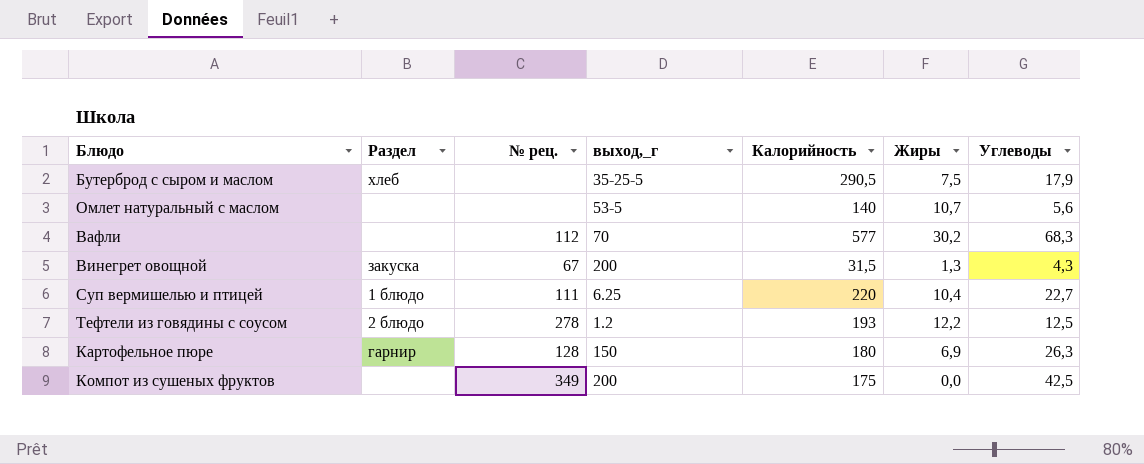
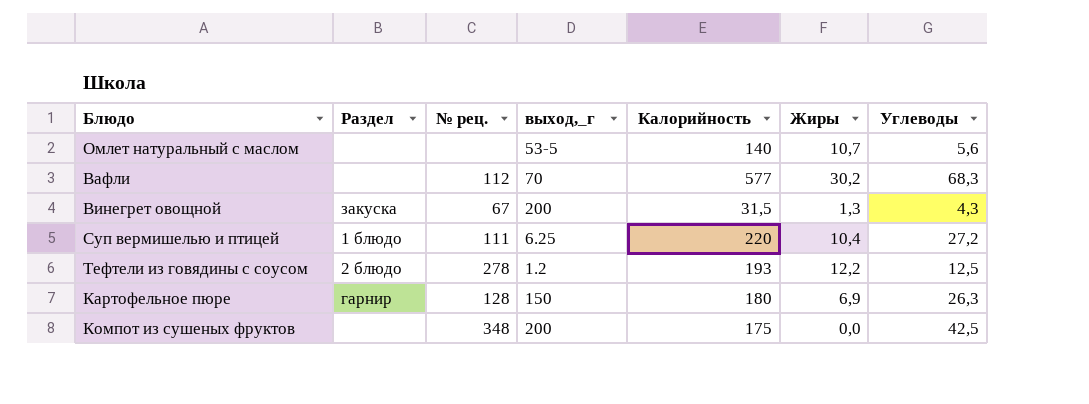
row Бутерброд с сыром и маслом: хлеб | none | 35-25-5 | 290,5 | 7,5 | 17,9 -> none
Суп вермишелью и птицей | Углеводы: 22,7 -> 27,2
Компот из сушеных фруктов | № рец.: 349 -> 348

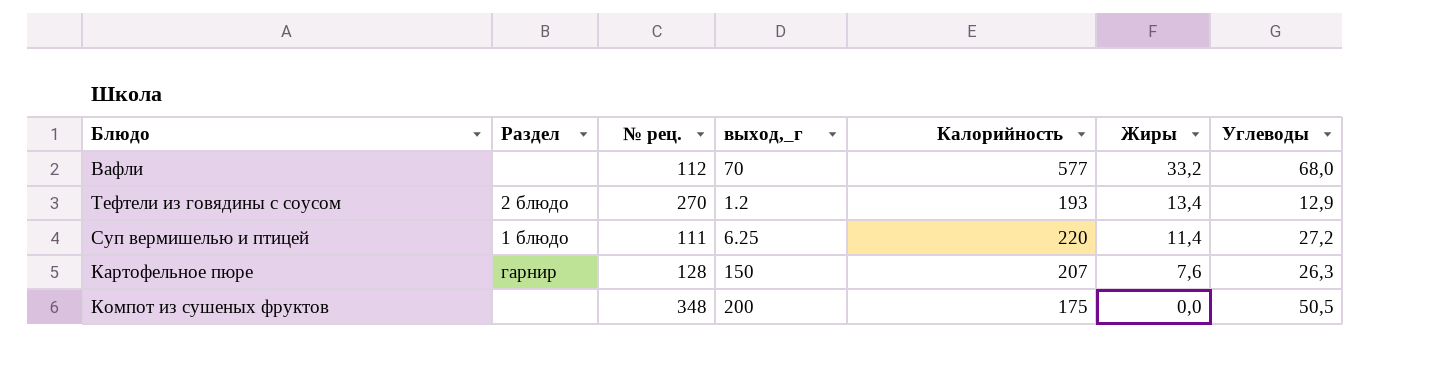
row order: none -> Жиры descending
row Омлет натуральный с маслом: none | none | 53-5 | 140 | 10,7 | 5,6 -> none
row Винегрет овощной: закуска | 67 | 200 | 31,5 | 1,3 | 4,3 -> none
Вафли | Жиры: 30,2 -> 33,2
Вафли | Углеводы: 68,3 -> 68,0
Тефтели из говядины с соусом | № рец.: 278 -> 270
Тефтели из говядины с соусом | Жиры: 12,2 -> 13,4
Тефтели из говядины с соусом | Углеводы: 12,5 -> 12,9
Суп вермишелью и птицей | Жиры: 10,4 -> 11,4
Картофельное пюре | Калорийность: 180 -> 207
Картофельное пюре | Жиры: 6,9 -> 7,6
Компот из сушеных фруктов | Углеводы: 42,5 -> 50,5

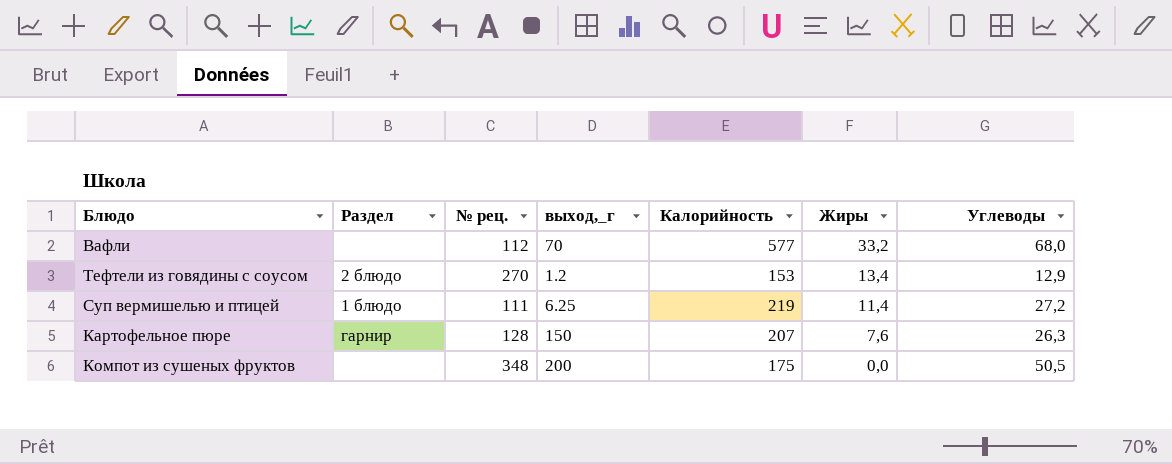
Тефтели из говядины с соусом | Калорийность: 193 -> 153
Суп вермишелью и птицей | Калорийность: 220 -> 219

